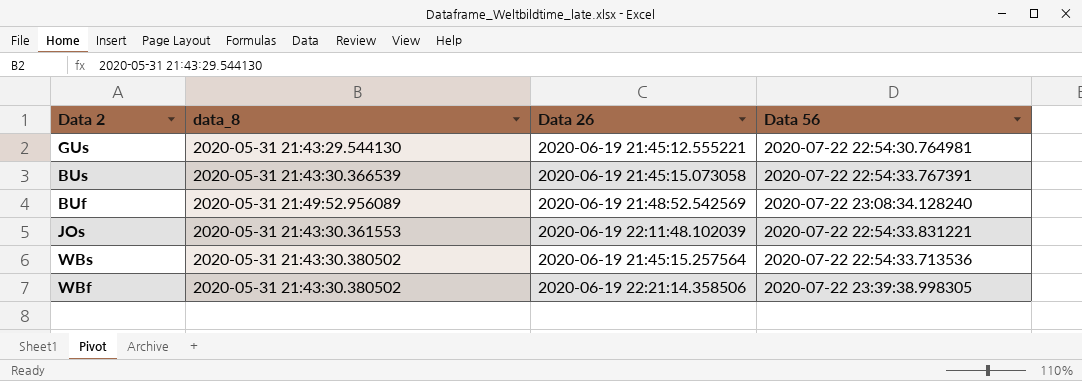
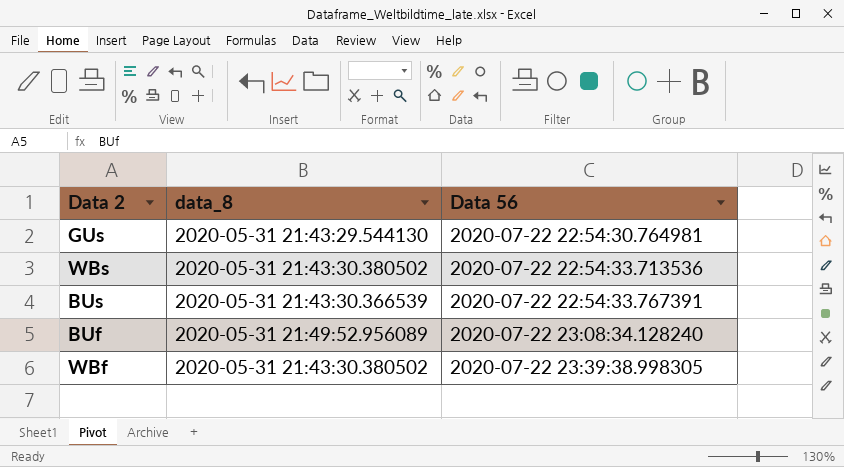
row order: none -> Data 56 ascending
column Data 26 | position: 3 -> none
row JOs: 2020-05-31 21:43:30.361553 | 2020-06-19 22:11:48.102039 | 2020-07-22 22:54:33.831221 -> none

